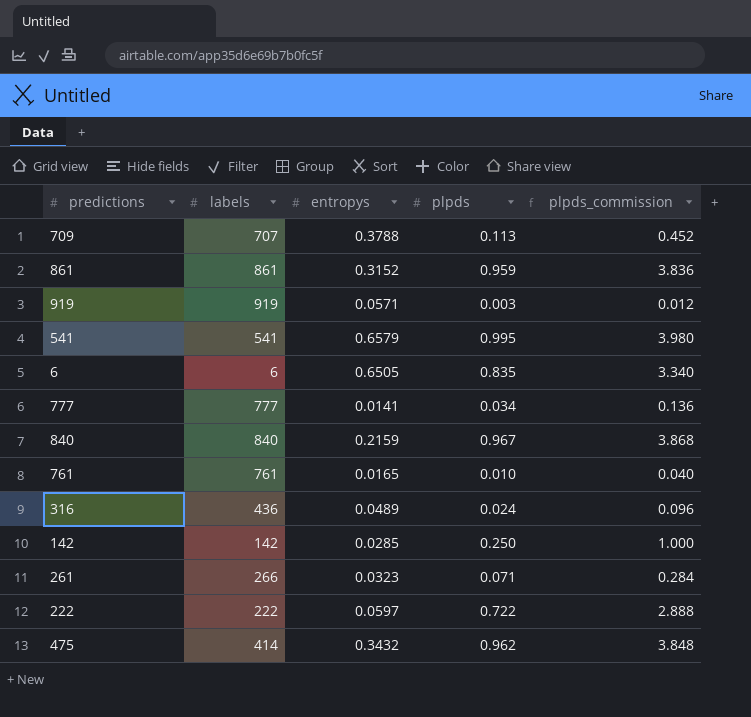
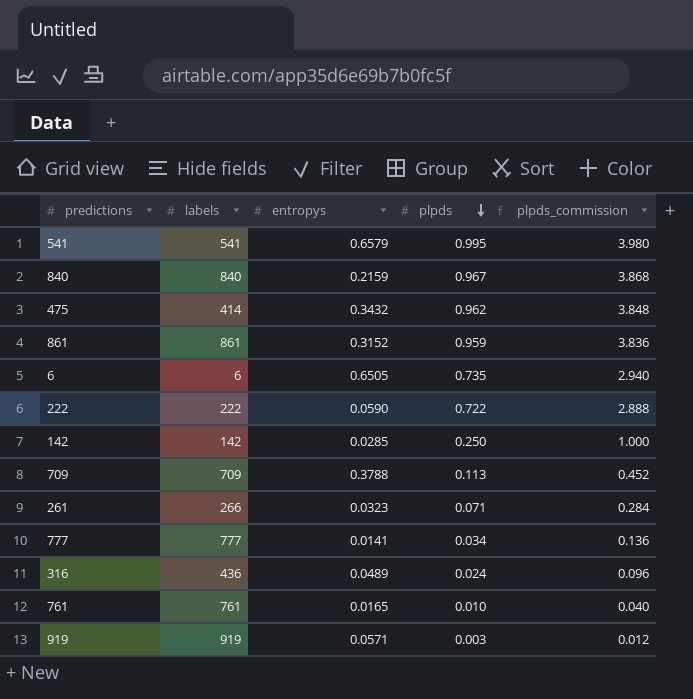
row order: none -> plpds descending
6 | plpds: 0.835 -> 0.735
6 | plpds_commission: 3.340 -> 2.940
222 | entropys: 0.0597 -> 0.0590
709 | labels: 707 -> 709

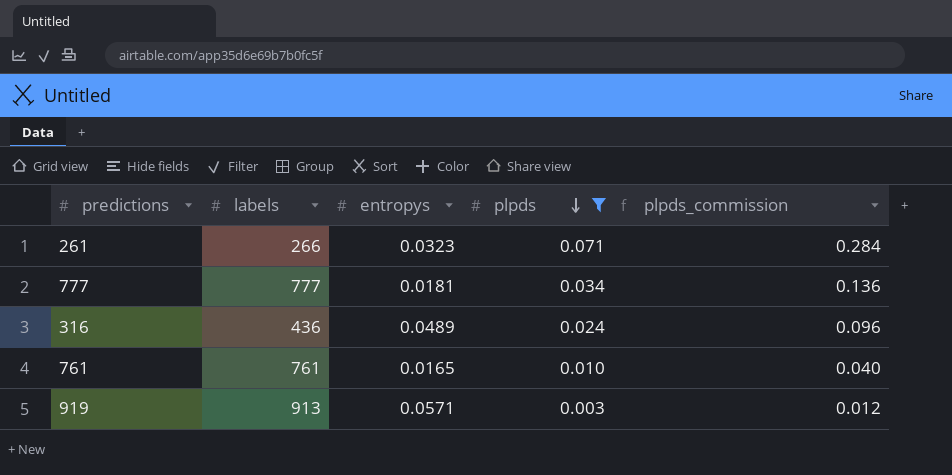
filter: none -> plpds <= 0.071
777 | entropys: 0.0141 -> 0.0181
919 | labels: 919 -> 913

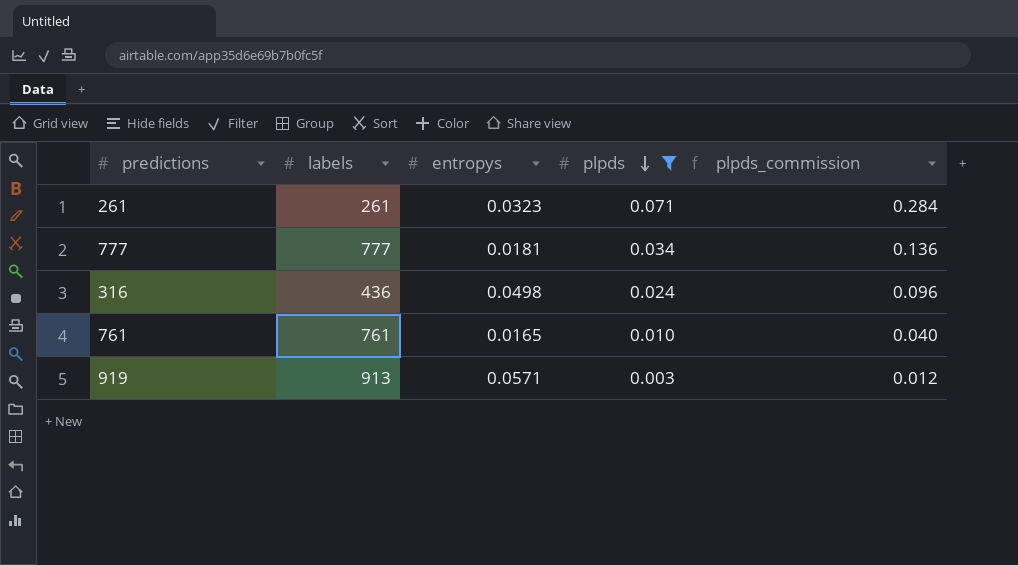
261 | labels: 266 -> 261
316 | entropys: 0.0489 -> 0.0498

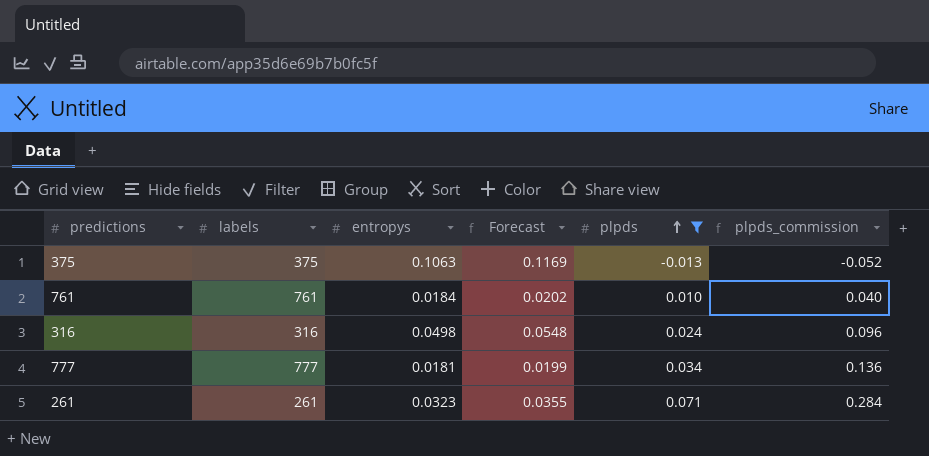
row order: plpds descending -> plpds ascending
column Forecast | formula: none -> [entropys] * 1.1
row 919: 913 | 0.0571 | 0.003 | 0.012 -> none
row 375: none -> 375 | 0.1063 | 0.1169 | -0.013 | -0.052
761 | entropys: 0.0165 -> 0.0184
316 | labels: 436 -> 316

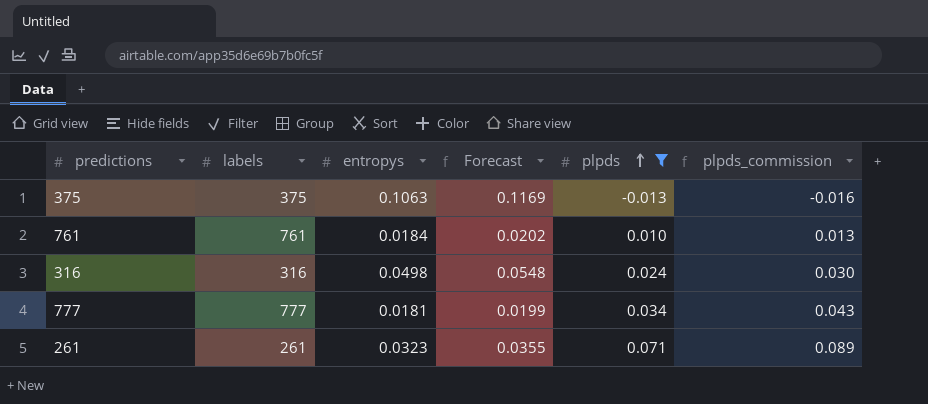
column plpds_commission | formula: [plpds] * 4 -> [plpds] * 1.25

